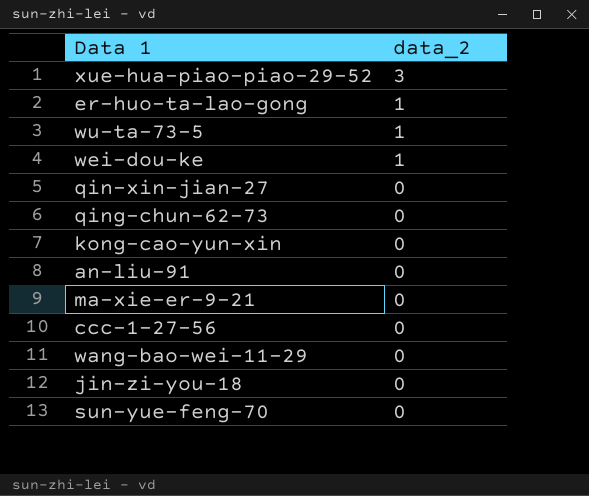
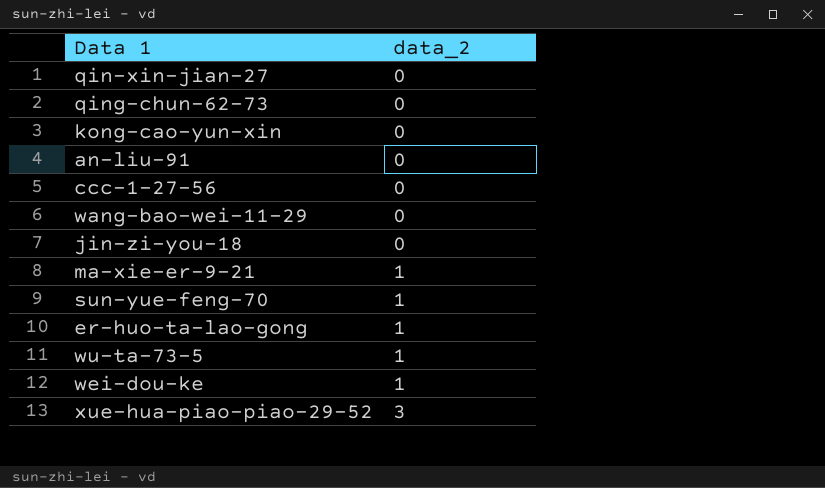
row order: data_2 descending -> data_2 ascending
ma-xie-er-9-21 | data_2: 0 -> 1
sun-yue-feng-70 | data_2: 0 -> 1

